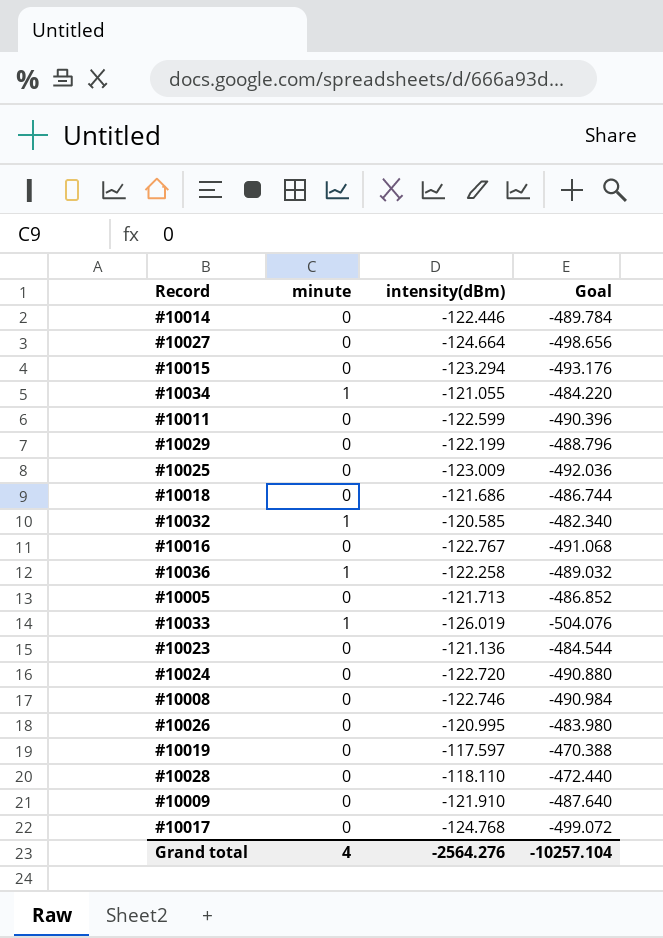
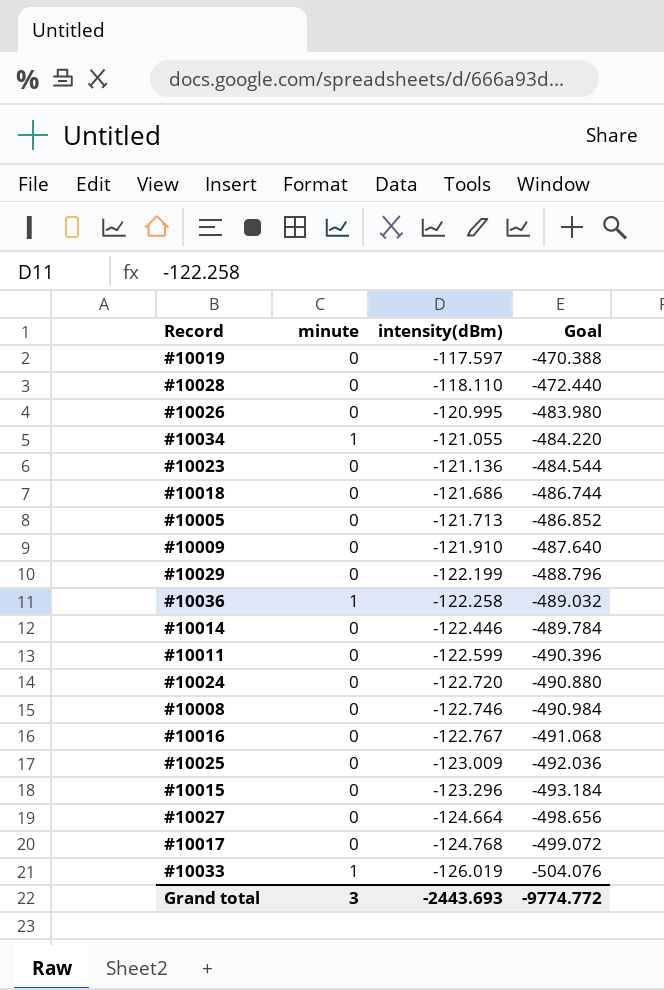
row order: none -> intensity(dBm) descending
row #10032: 1 | -120.585 | -482.340 -> none
#10015 | intensity(dBm): -123.294 -> -123.296
#10015 | Goal: -493.176 -> -493.184
Grand total | minute: 4 -> 3
Grand total | intensity(dBm): -2564.276 -> -2443.693
Grand total | Goal: -10257.104 -> -9774.772

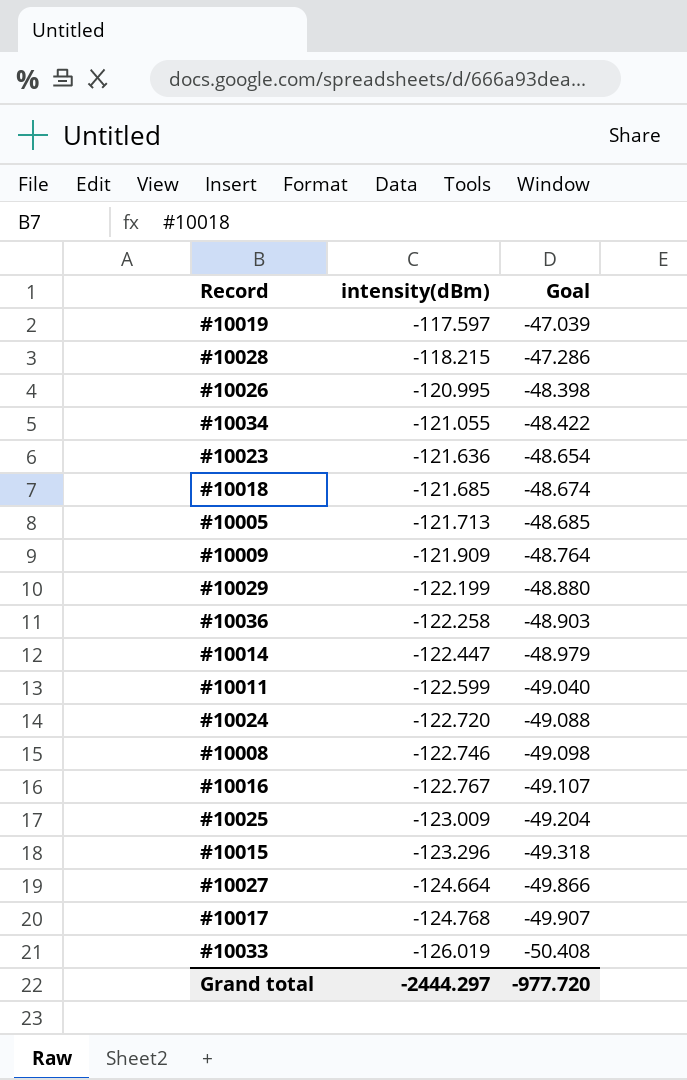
column minute | position: 2 -> none
column Goal | formula: [intensity(dBm)] * 4 -> [intensity(dBm)] * 0.4
#10028 | intensity(dBm): -118.110 -> -118.215
#10023 | intensity(dBm): -121.136 -> -121.636
#10018 | intensity(dBm): -121.686 -> -121.685
#10009 | intensity(dBm): -121.910 -> -121.909
#10014 | intensity(dBm): -122.446 -> -122.447
Grand total | intensity(dBm): -2443.693 -> -2444.297
Grand total | Goal: -9774.772 -> -977.720

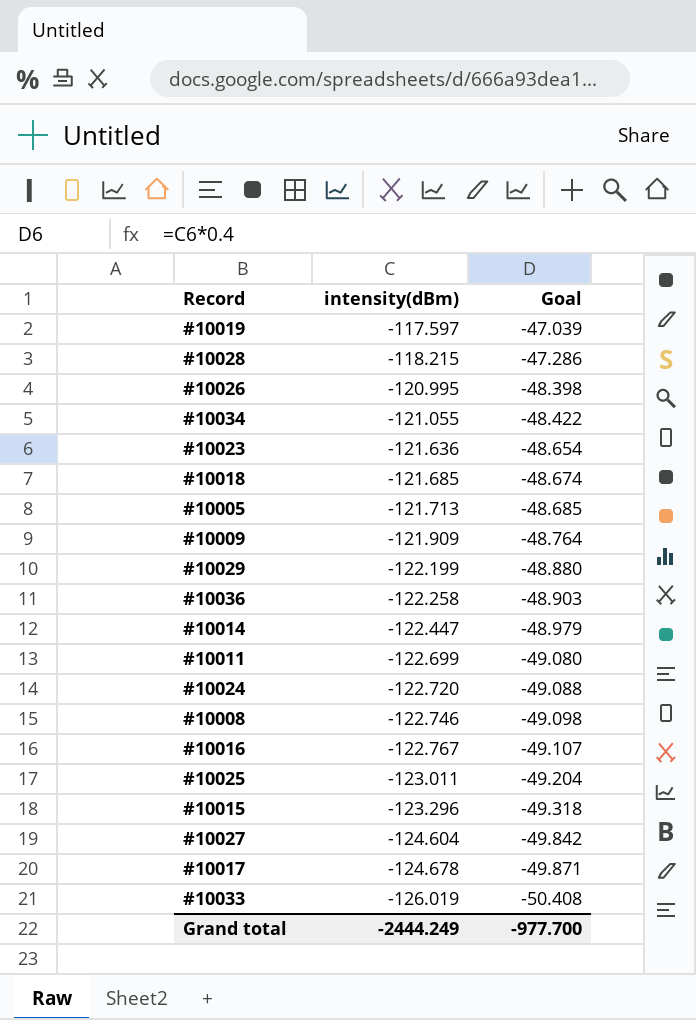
#10011 | intensity(dBm): -122.599 -> -122.699
#10011 | Goal: -49.040 -> -49.080
#10025 | intensity(dBm): -123.009 -> -123.011
#10027 | intensity(dBm): -124.664 -> -124.604
#10027 | Goal: -49.866 -> -49.842
#10017 | intensity(dBm): -124.768 -> -124.678
#10017 | Goal: -49.907 -> -49.871
Grand total | intensity(dBm): -2444.297 -> -2444.249
Grand total | Goal: -977.720 -> -977.700

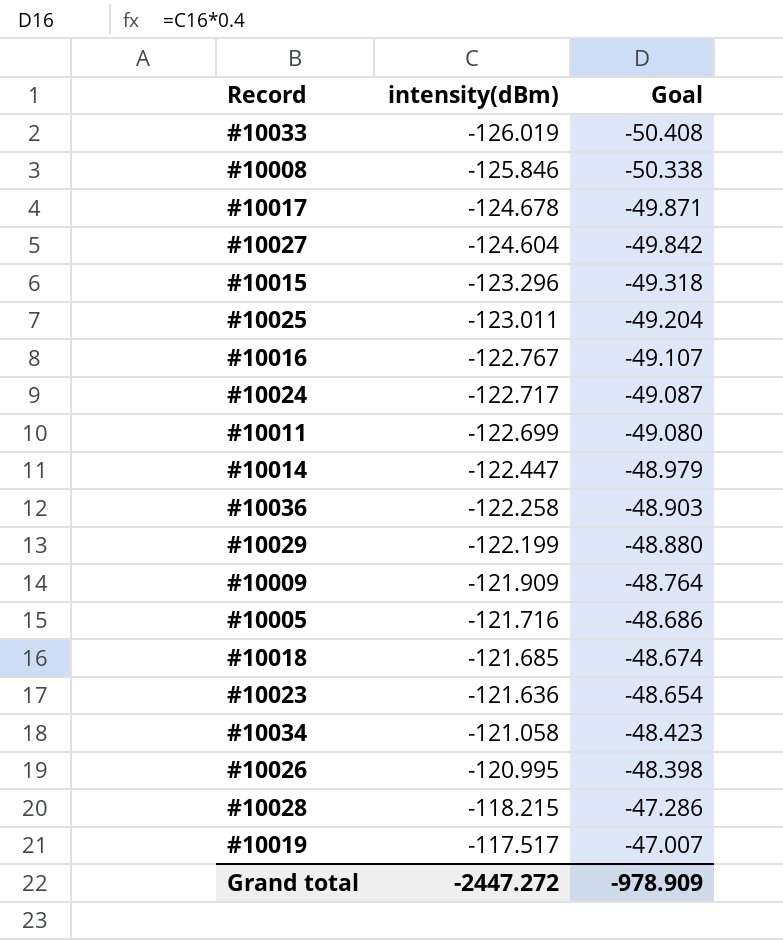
row order: intensity(dBm) descending -> intensity(dBm) ascending
#10008 | intensity(dBm): -122.746 -> -125.846
#10008 | Goal: -49.098 -> -50.338
#10024 | intensity(dBm): -122.720 -> -122.717
#10024 | Goal: -49.088 -> -49.087
#10005 | intensity(dBm): -121.713 -> -121.716
#10005 | Goal: -48.685 -> -48.686
#10034 | intensity(dBm): -121.055 -> -121.058
#10034 | Goal: -48.422 -> -48.423
#10019 | intensity(dBm): -117.597 -> -117.517
#10019 | Goal: -47.039 -> -47.007
Grand total | intensity(dBm): -2444.249 -> -2447.272
Grand total | Goal: -977.700 -> -978.909

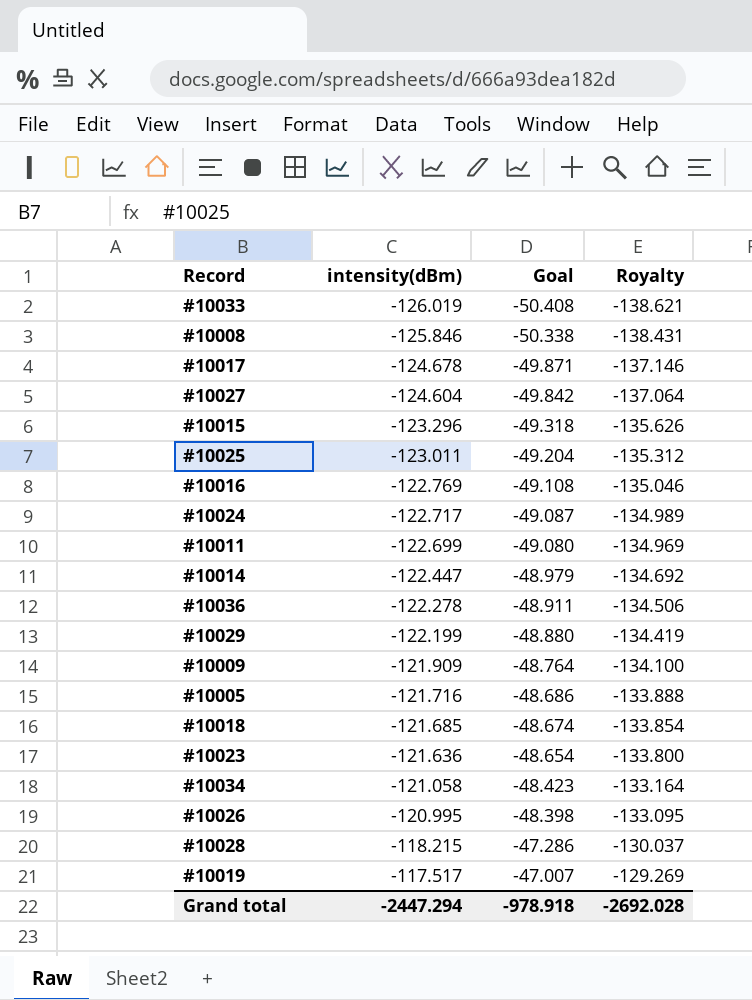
column Royalty | formula: none -> [intensity(dBm)] * 1.1
#10016 | intensity(dBm): -122.767 -> -122.769
#10016 | Goal: -49.107 -> -49.108
#10036 | intensity(dBm): -122.258 -> -122.278
#10036 | Goal: -48.903 -> -48.911
Grand total | intensity(dBm): -2447.272 -> -2447.294
Grand total | Goal: -978.909 -> -978.918

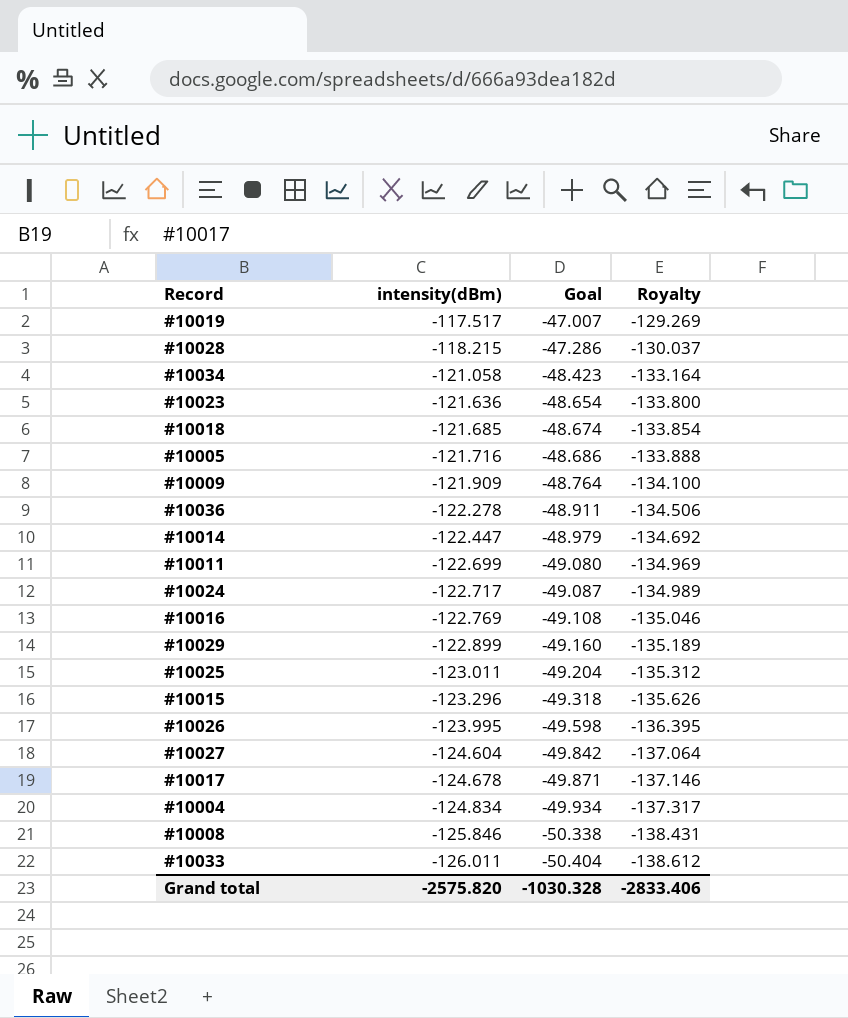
row order: intensity(dBm) ascending -> intensity(dBm) descending
#10029 | intensity(dBm): -122.199 -> -122.899
#10029 | Goal: -48.880 -> -49.160
#10029 | Royalty: -134.419 -> -135.189
#10026 | intensity(dBm): -120.995 -> -123.995
#10026 | Goal: -48.398 -> -49.598
#10026 | Royalty: -133.095 -> -136.395
row #10004: none -> -124.834 | -49.934 | -137.317
#10033 | intensity(dBm): -126.019 -> -126.011
#10033 | Goal: -50.408 -> -50.404
#10033 | Royalty: -138.621 -> -138.612
Grand total | intensity(dBm): -2447.294 -> -2575.820
Grand total | Goal: -978.918 -> -1030.328
Grand total | Royalty: -2692.028 -> -2833.406

